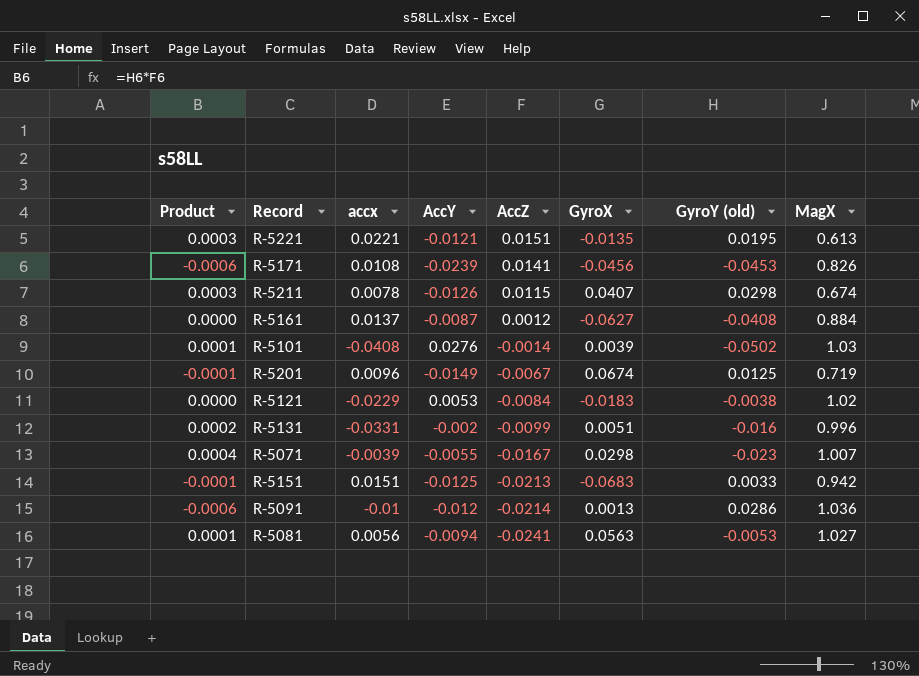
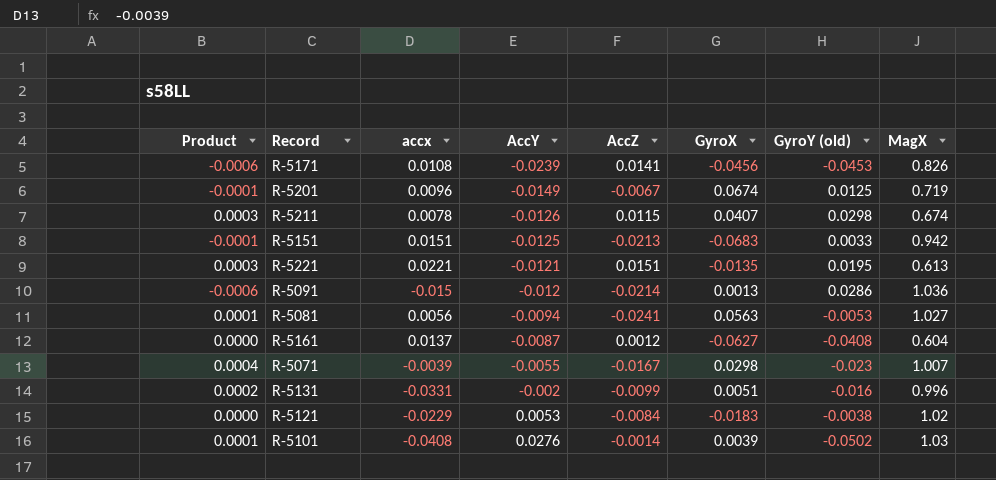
row order: AccZ descending -> AccY ascending
R-5091 | accx: -0.01 -> -0.015
R-5161 | MagX: 0.884 -> 0.604

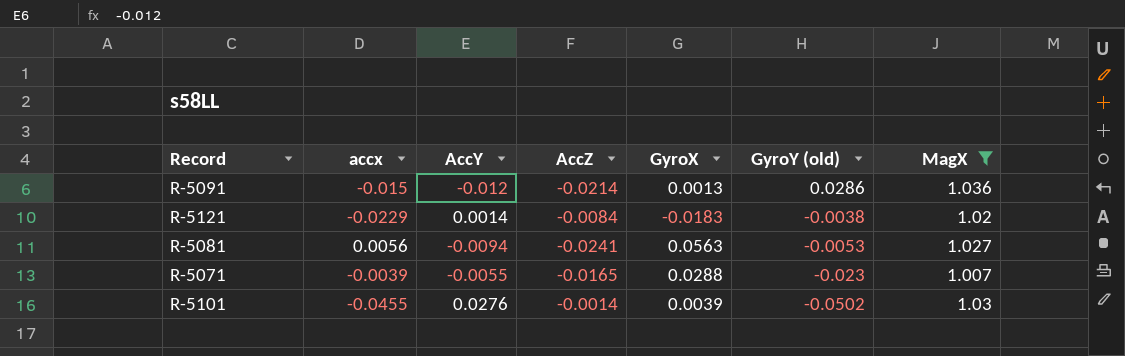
filter: none -> MagX >= 1.007
row order: AccY ascending -> GyroY (old) descending
column Product | formula: [AccZ] * [GyroY (old)] -> none
R-5121 | AccY: 0.0053 -> 0.0014
R-5071 | AccZ: -0.0167 -> -0.0165
R-5071 | GyroX: 0.0298 -> 0.0288
R-5101 | accx: -0.0408 -> -0.0455

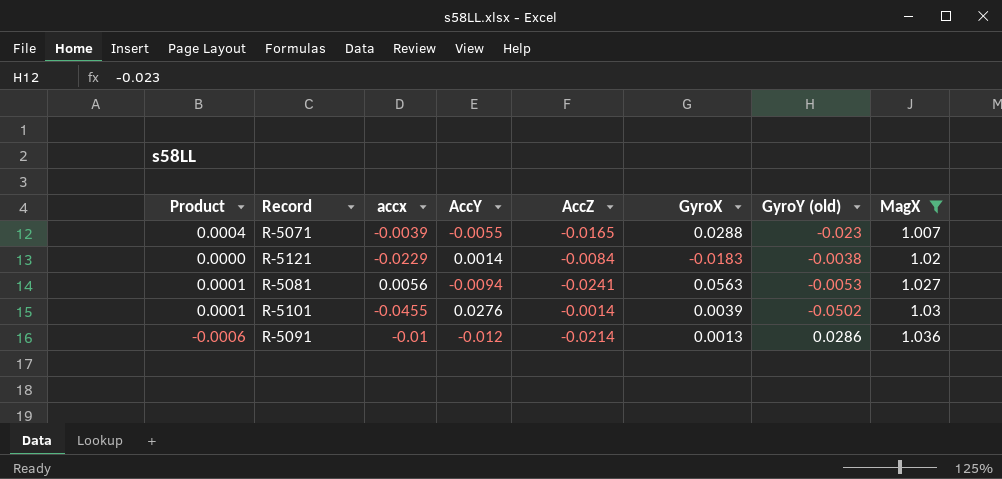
row order: GyroY (old) descending -> MagX ascending
column Product | formula: none -> [AccZ] * [GyroY (old)]
R-5091 | accx: -0.015 -> -0.01

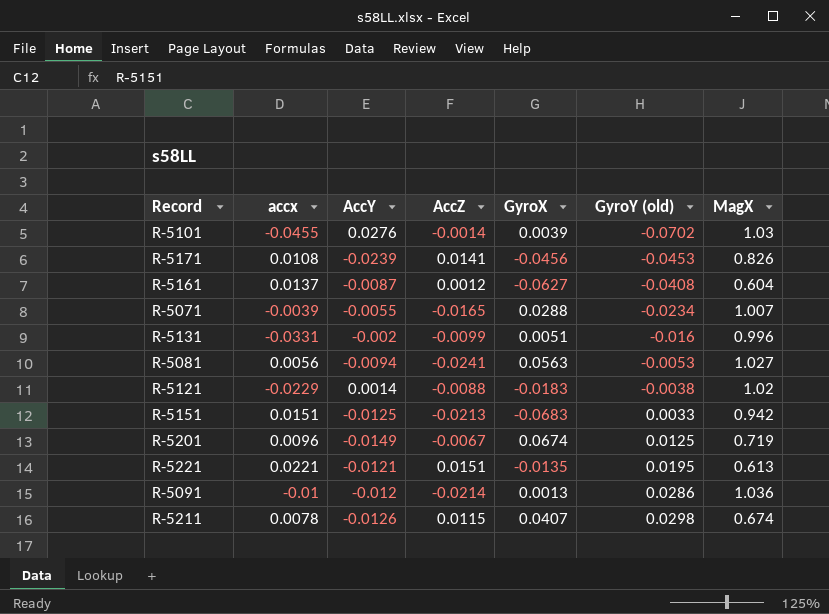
filter: MagX >= 1.007 -> none
row order: MagX ascending -> GyroY (old) ascending
column Product | formula: [AccZ] * [GyroY (old)] -> none
R-5101 | GyroY (old): -0.0502 -> -0.0702
R-5071 | GyroY (old): -0.023 -> -0.0234
R-5121 | AccZ: -0.0084 -> -0.0088

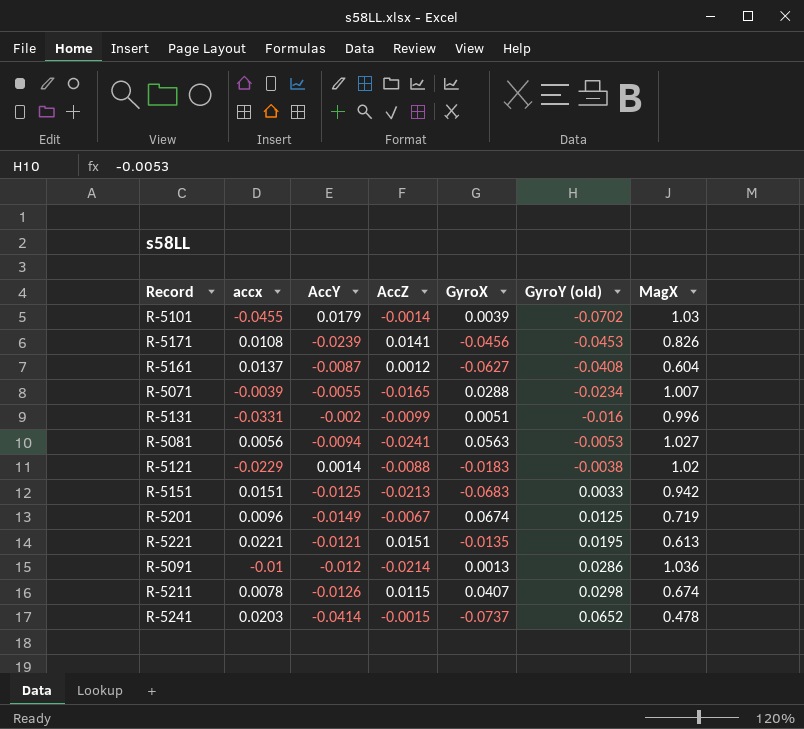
R-5101 | AccY: 0.0276 -> 0.0179
row R-5241: none -> 0.0203 | -0.0414 | -0.0015 | -0.0737 | 0.0652 | 0.478

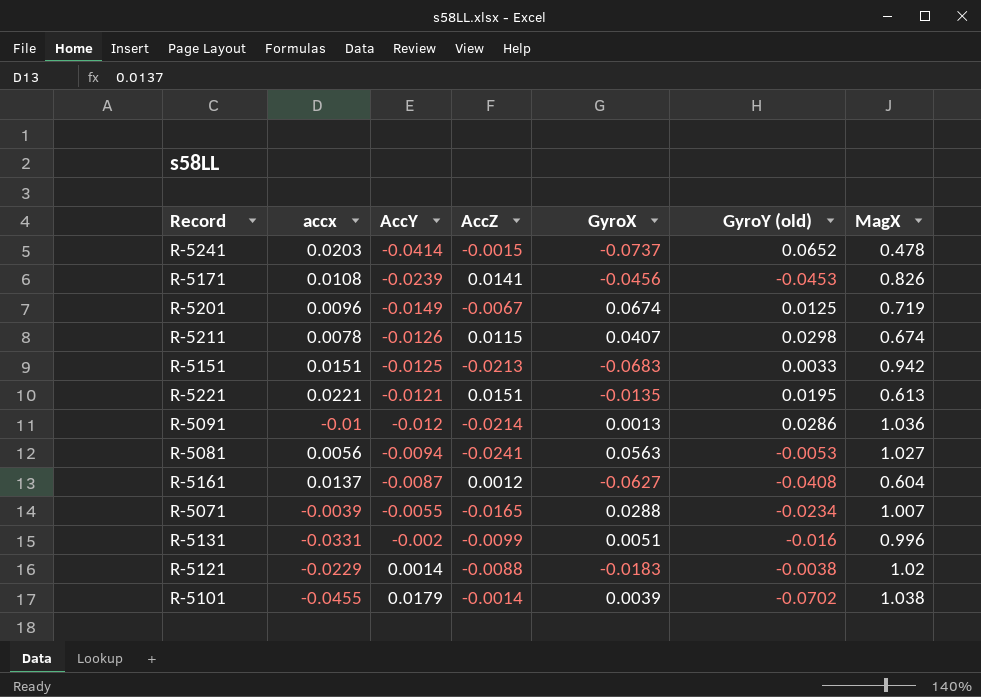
row order: GyroY (old) ascending -> AccY ascending
R-5101 | MagX: 1.03 -> 1.038

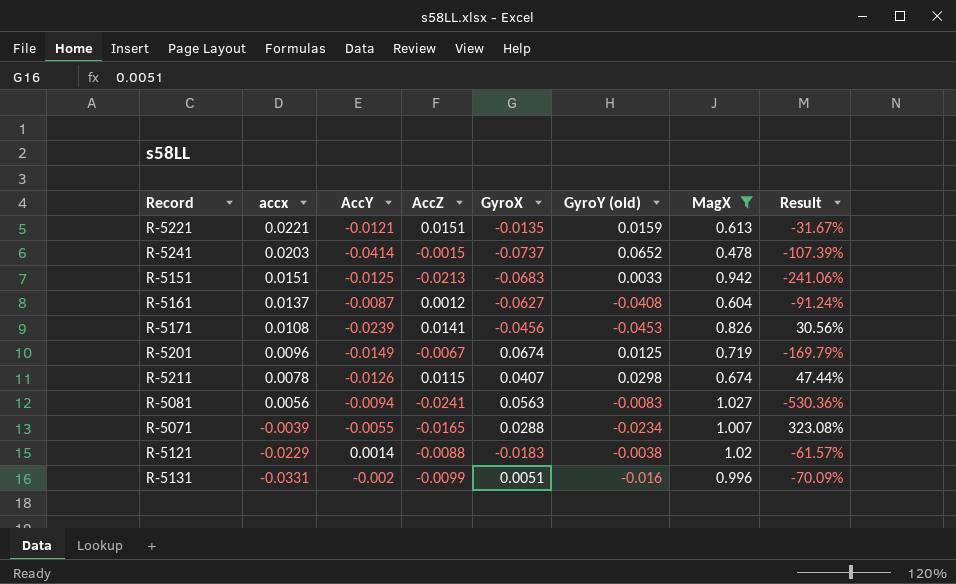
filter: none -> MagX <= 1.027
row order: AccY ascending -> accx descending
column Result | formula: none -> ([AccZ] - [accx]) / [accx]
R-5221 | GyroY (old): 0.0195 -> 0.0159
R-5081 | GyroY (old): -0.0053 -> -0.0083

